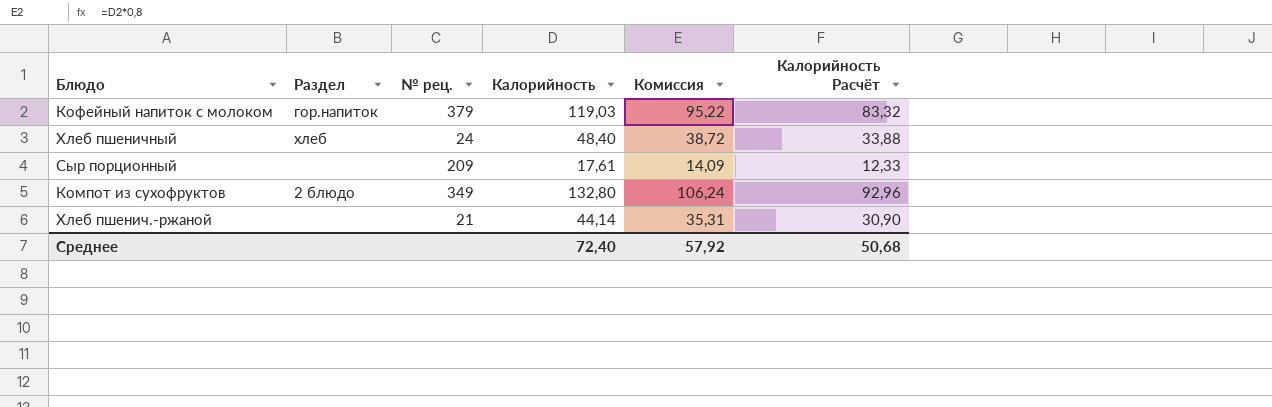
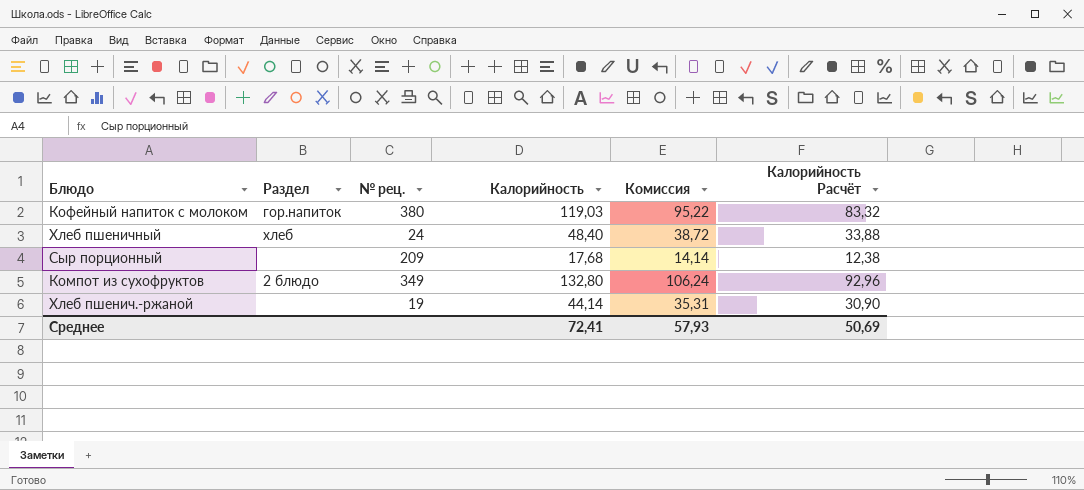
Кофейный напиток с молоком | № рец.: 379 -> 380
Сыр порционный | Калорийность: 17,61 -> 17,68
Сыр порционный | Комиссия: 14,09 -> 14,14
Сыр порционный | Калорийность Расчёт: 12,33 -> 12,38
Хлеб пшенич.-ржаной | № рец.: 21 -> 19
Среднее | Калорийность: 72,40 -> 72,41
Среднее | Комиссия: 57,92 -> 57,93
Среднее | Калорийность Расчёт: 50,68 -> 50,69

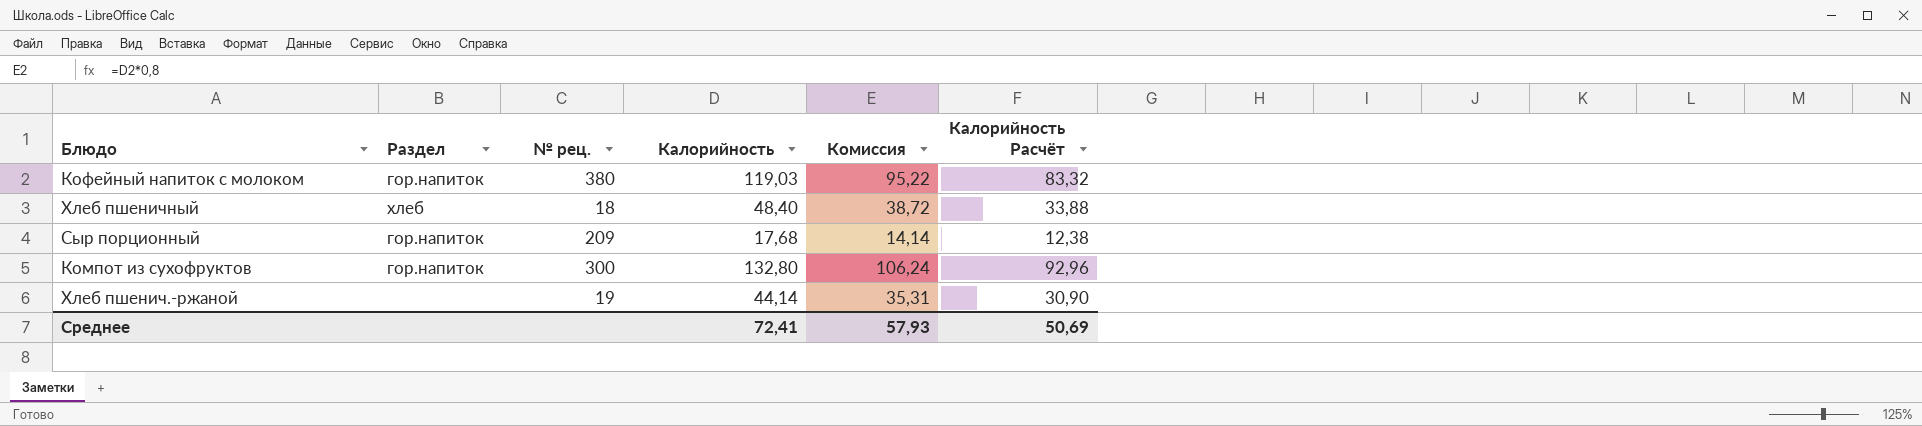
Хлеб пшеничный | № рец.: 24 -> 18
Сыр порционный | Раздел: none -> гор.напиток
Компот из сухофруктов | Раздел: 2 блюдо -> гор.напиток
Компот из сухофруктов | № рец.: 349 -> 300

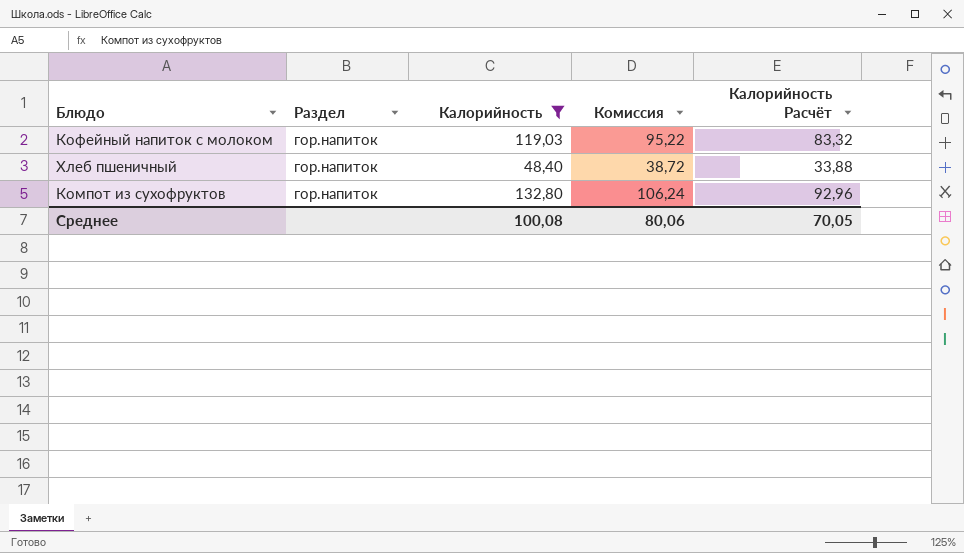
filter: none -> Калорийность >= 48,40
column № рец. | position: 3 -> none
Хлеб пшеничный | Раздел: хлеб -> гор.напиток
Среднее | Калорийность: 72,41 -> 100,08
Среднее | Комиссия: 57,93 -> 80,06
Среднее | Калорийность Расчёт: 50,69 -> 70,05

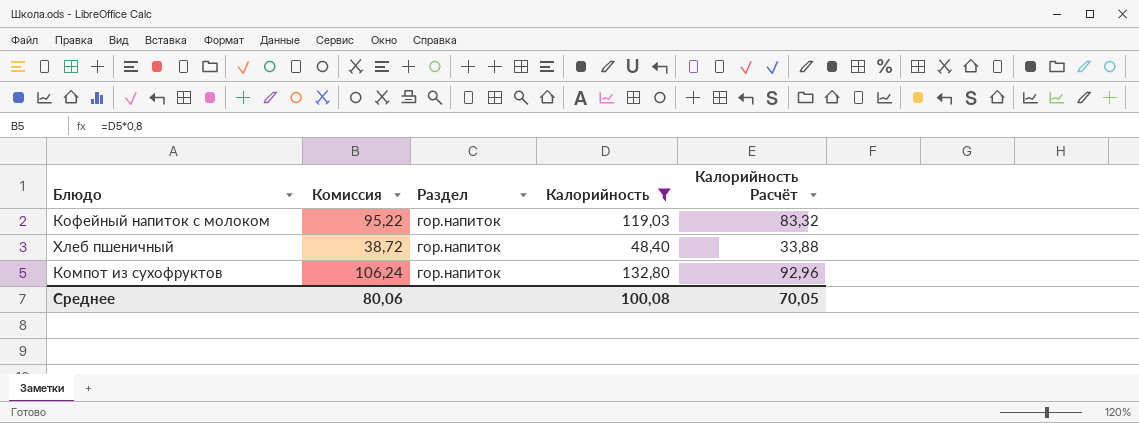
column Комиссия | position: 4 -> 2

